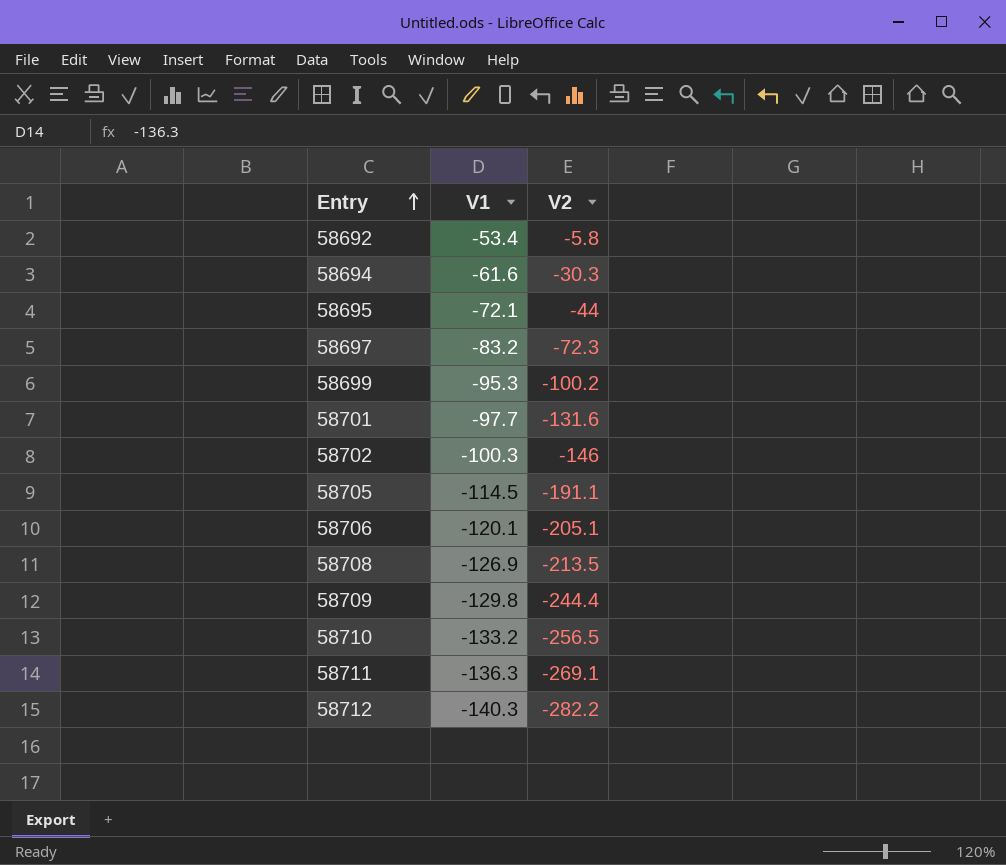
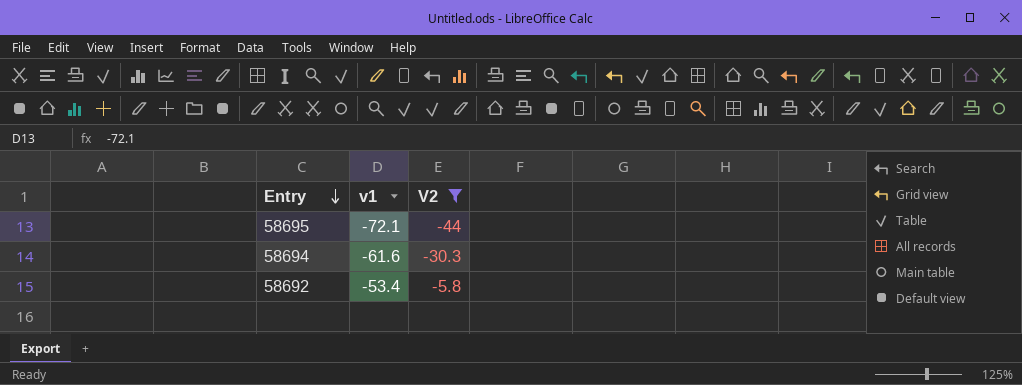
filter: none -> V2 >= -44
row order: Entry ascending -> Entry descending
column name: V1 -> v1

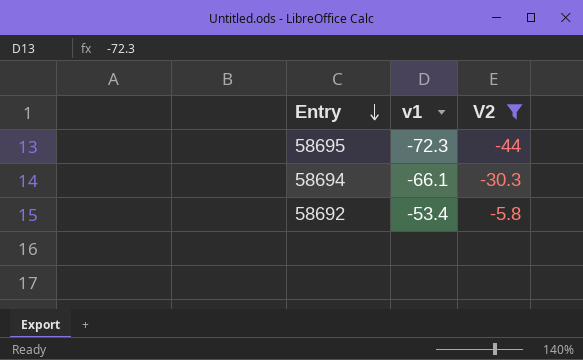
58695 | v1: -72.1 -> -72.3
58694 | v1: -61.6 -> -66.1

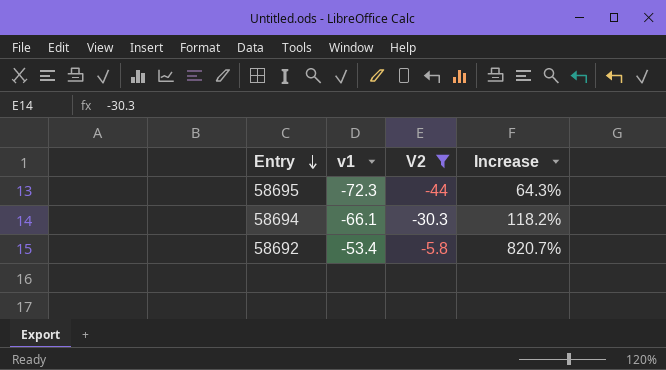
column Increase | formula: none -> ([v1] - [V2]) / [V2]

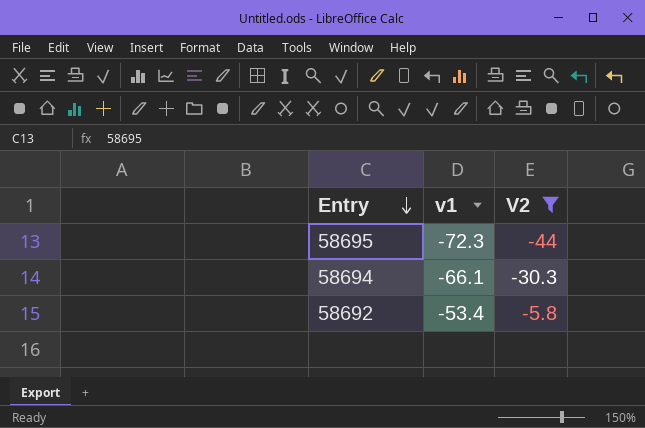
column Increase | formula: ([v1] - [V2]) / [V2] -> none

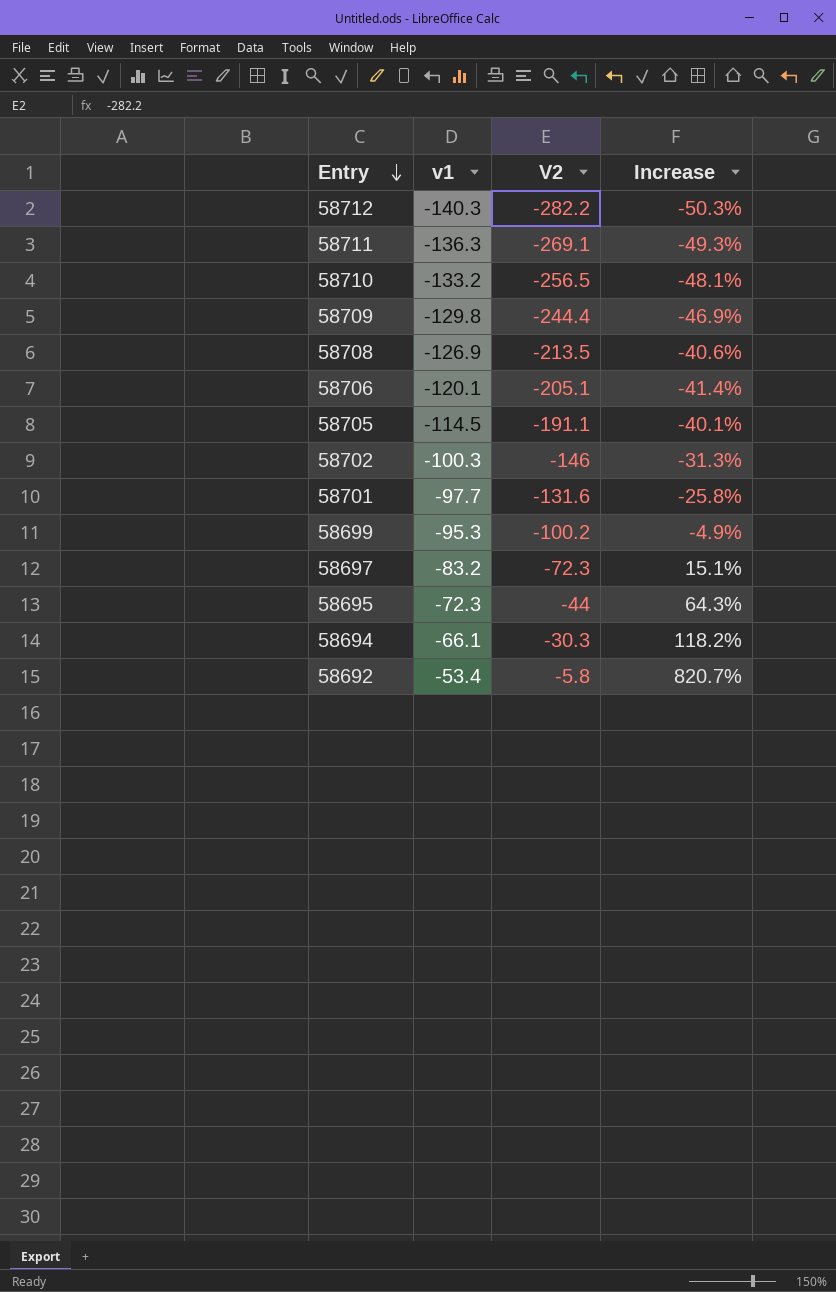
filter: V2 >= -44 -> none
column Increase | formula: none -> ([v1] - [V2]) / [V2]

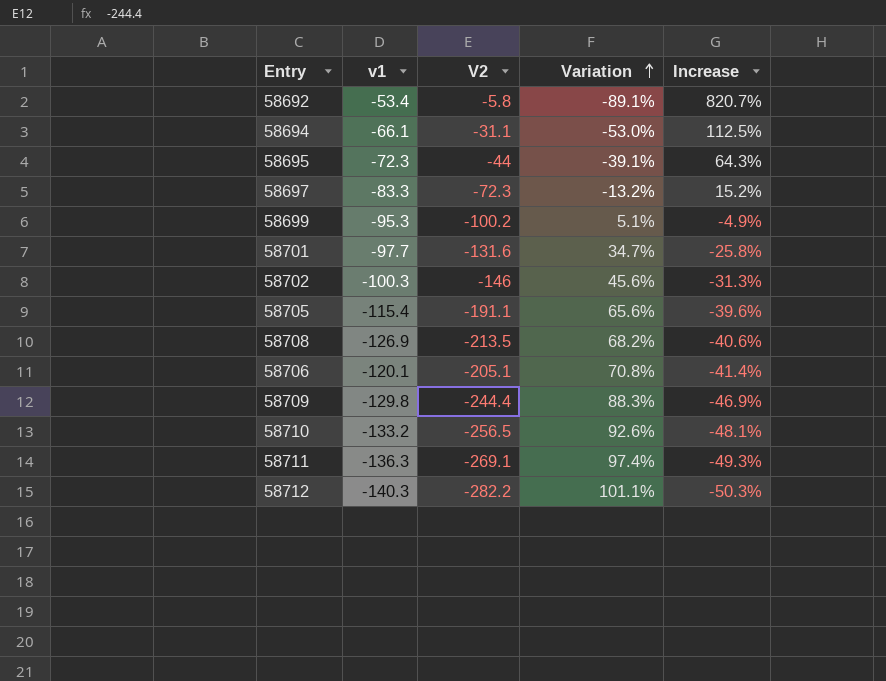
row order: Entry descending -> Variation ascending
column Variation | formula: none -> ([V2] - [v1]) / [v1]
58694 | V2: -30.3 -> -31.1
58694 | Increase: 118.2% -> 112.5%
58697 | v1: -83.2 -> -83.3
58697 | Increase: 15.1% -> 15.2%
58705 | v1: -114.5 -> -115.4
58705 | Increase: -40.1% -> -39.6%

